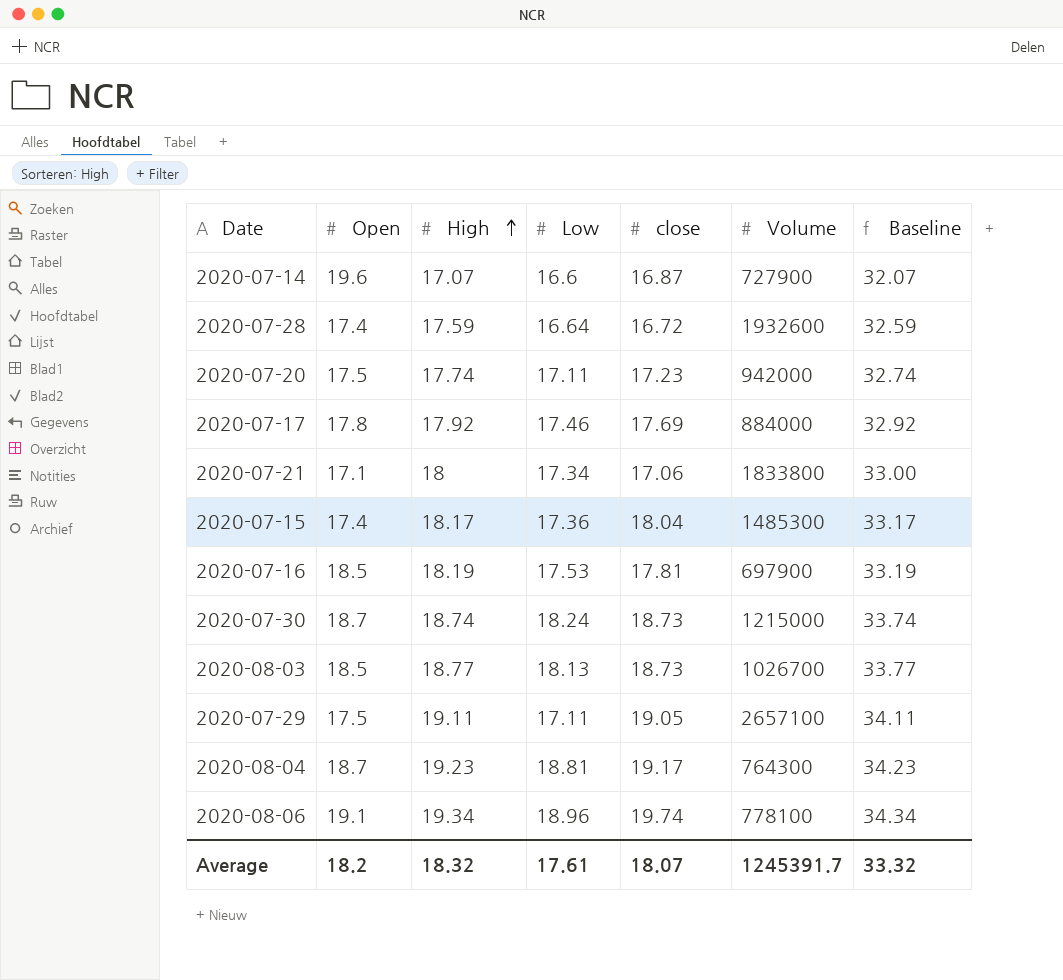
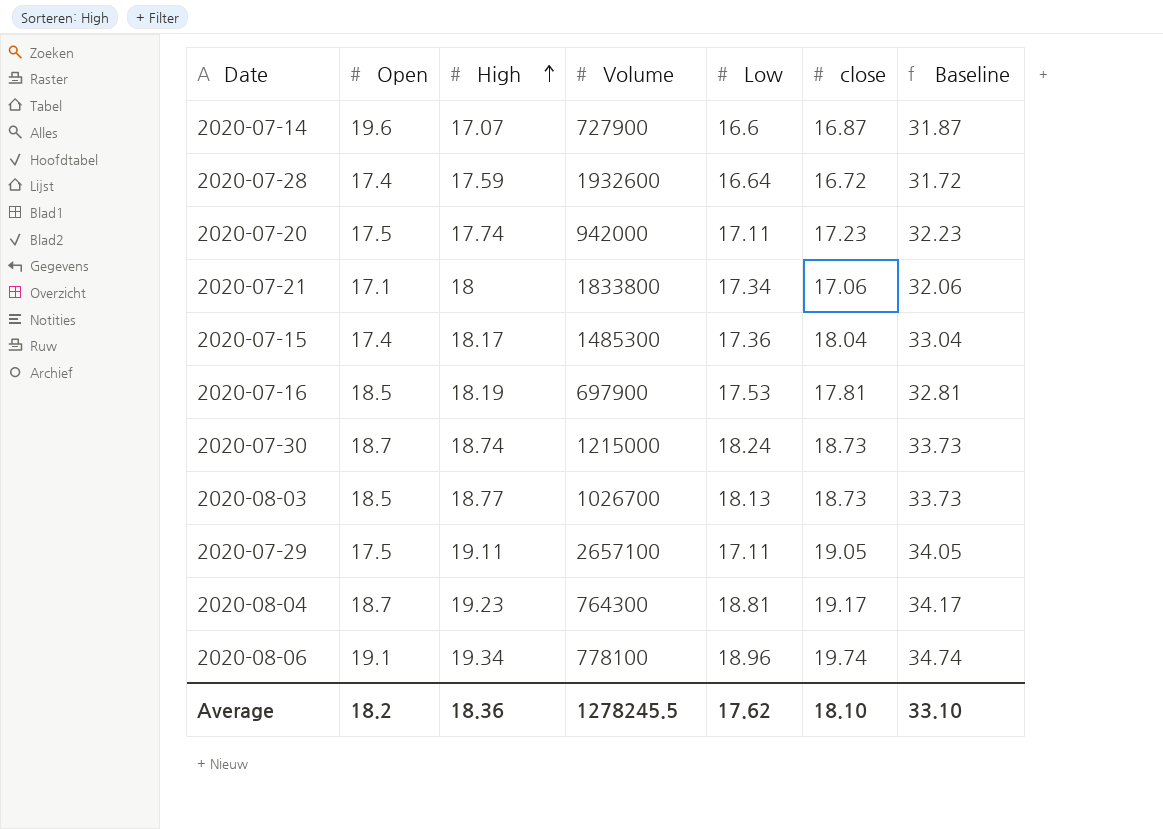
column Volume | position: 6 -> 4
column Baseline | formula: [High] + 15 -> [close] + 15
row 2020-07-17: 17.8 | 17.92 | 17.46 | 17.69 | 884000 | 32.92 -> none
Average | High: 18.32 -> 18.36
Average | Volume: 1245391.7 -> 1278245.5
Average | Low: 17.61 -> 17.62
Average | close: 18.07 -> 18.10
Average | Baseline: 33.32 -> 33.10

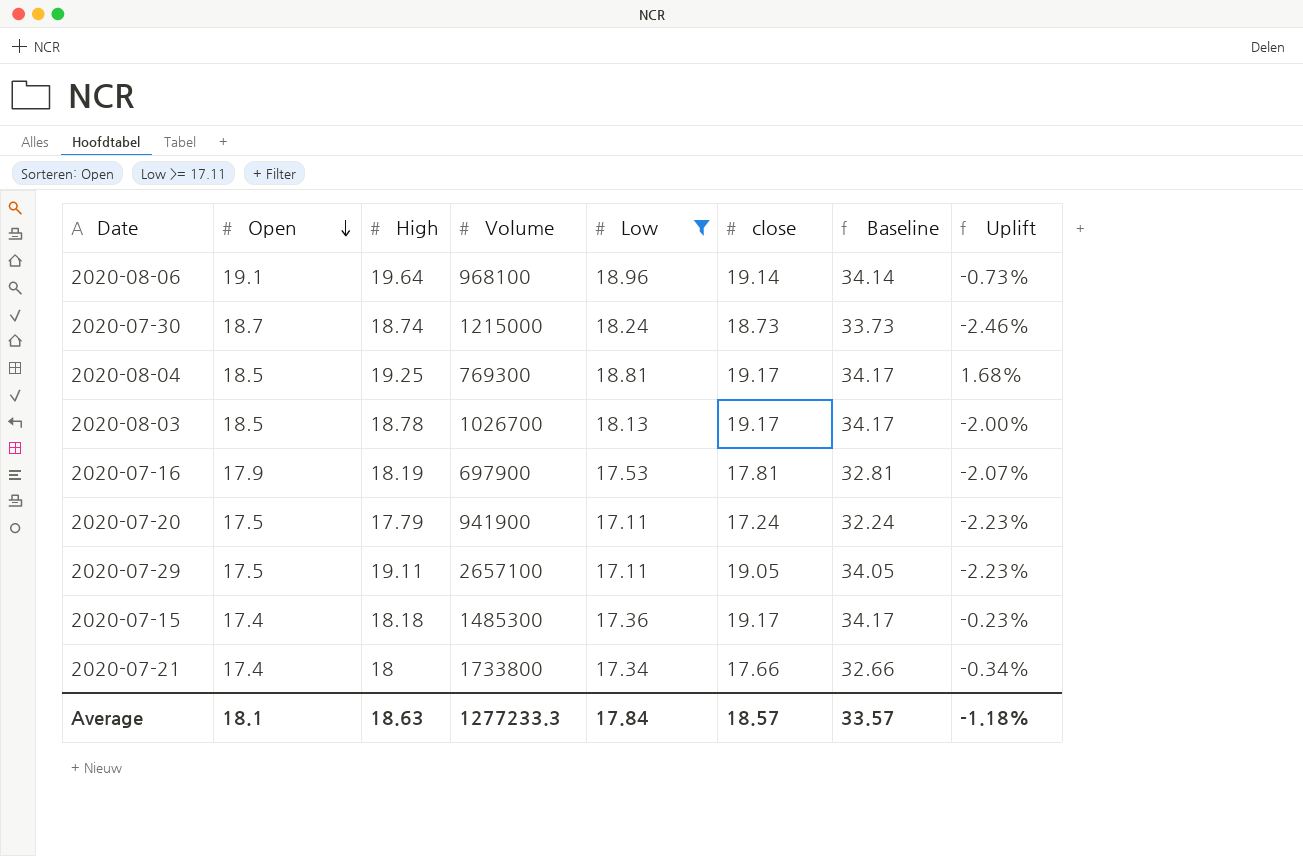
filter: none -> Low >= 17.11
row order: High ascending -> Open descending
column Uplift | formula: none -> ([Low] - [Open]) / [Open]
2020-08-06 | High: 19.34 -> 19.64
2020-08-06 | Volume: 778100 -> 968100
2020-08-06 | close: 19.74 -> 19.14
2020-08-06 | Baseline: 34.74 -> 34.14
2020-08-04 | Open: 18.7 -> 18.5
2020-08-04 | High: 19.23 -> 19.25
2020-08-04 | Volume: 764300 -> 769300
2020-08-03 | High: 18.77 -> 18.78
2020-08-03 | close: 18.73 -> 19.17
2020-08-03 | Baseline: 33.73 -> 34.17
2020-07-16 | Open: 18.5 -> 17.9
2020-07-20 | High: 17.74 -> 17.79
2020-07-20 | Volume: 942000 -> 941900
2020-07-20 | close: 17.23 -> 17.24
2020-07-20 | Baseline: 32.23 -> 32.24
2020-07-15 | High: 18.17 -> 18.18
2020-07-15 | close: 18.04 -> 19.17
2020-07-15 | Baseline: 33.04 -> 34.17
2020-07-21 | Open: 17.1 -> 17.4
2020-07-21 | Volume: 1833800 -> 1733800
2020-07-21 | close: 17.06 -> 17.66
2020-07-21 | Baseline: 32.06 -> 32.66
Average | Open: 18.2 -> 18.1
Average | High: 18.36 -> 18.63
Average | Volume: 1278245.5 -> 1277233.3
Average | Low: 17.62 -> 17.84
Average | close: 18.10 -> 18.57
Average | Baseline: 33.10 -> 33.57

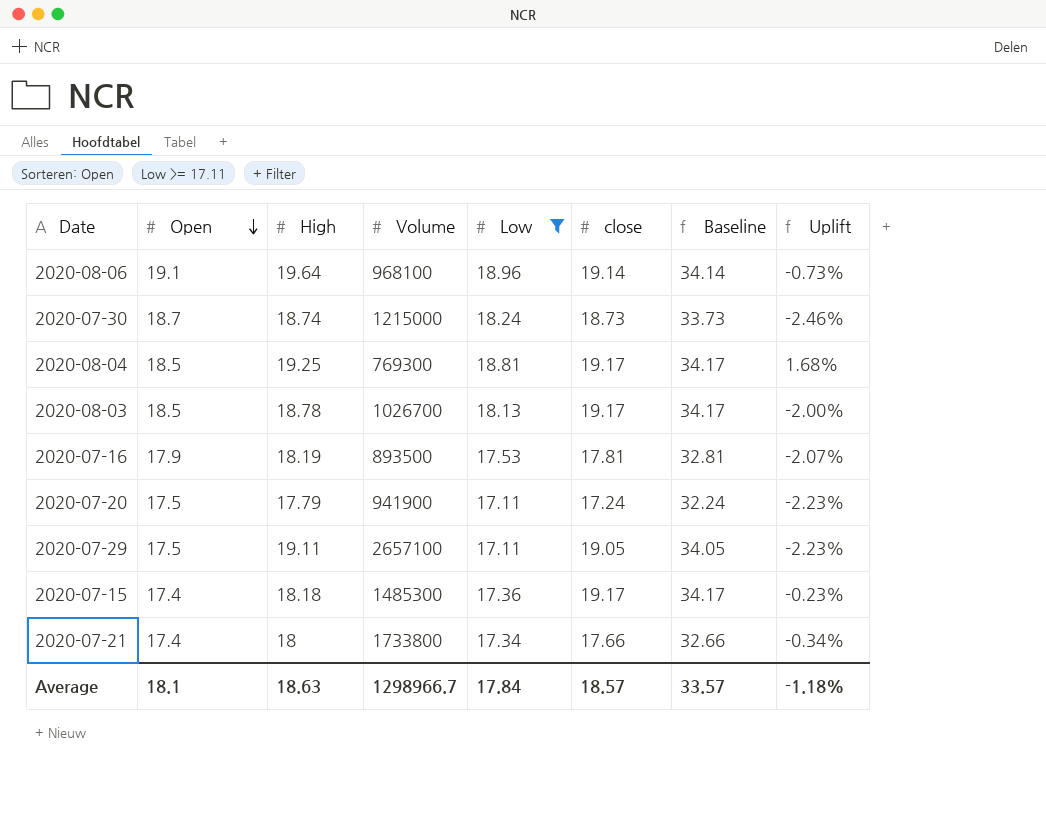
2020-07-16 | Volume: 697900 -> 893500
Average | Volume: 1277233.3 -> 1298966.7

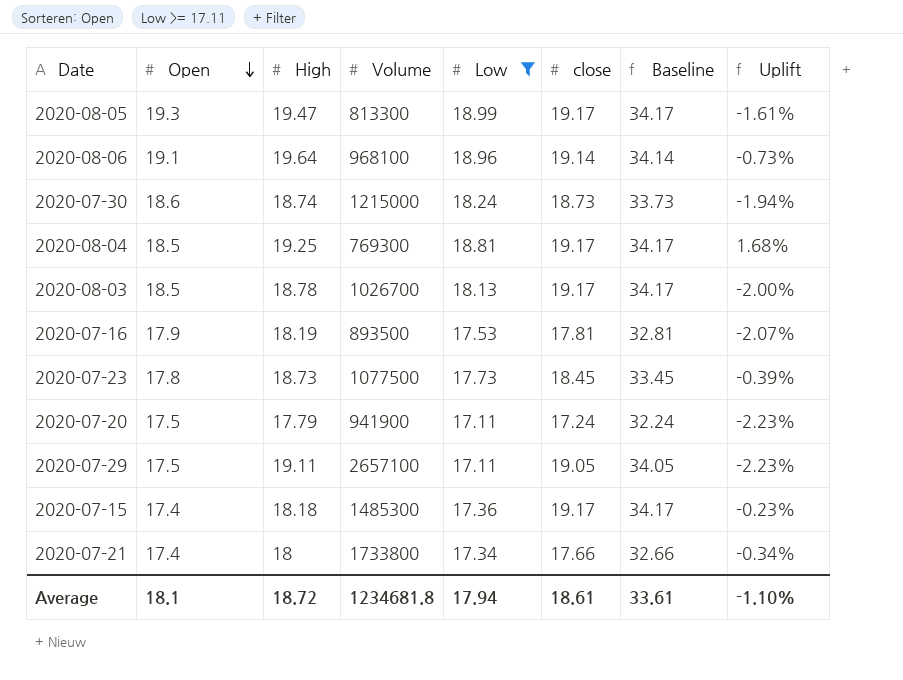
row 2020-08-05: none -> 19.3 | 19.47 | 813300 | 18.99 | 19.17 | 34.17 | -1.61%
2020-07-30 | Open: 18.7 -> 18.6
2020-07-30 | Uplift: -2.46% -> -1.94%
row 2020-07-23: none -> 17.8 | 18.73 | 1077500 | 17.73 | 18.45 | 33.45 | -0.39%
Average | High: 18.63 -> 18.72
Average | Volume: 1298966.7 -> 1234681.8
Average | Low: 17.84 -> 17.94
Average | close: 18.57 -> 18.61
Average | Baseline: 33.57 -> 33.61
Average | Uplift: -1.18% -> -1.10%

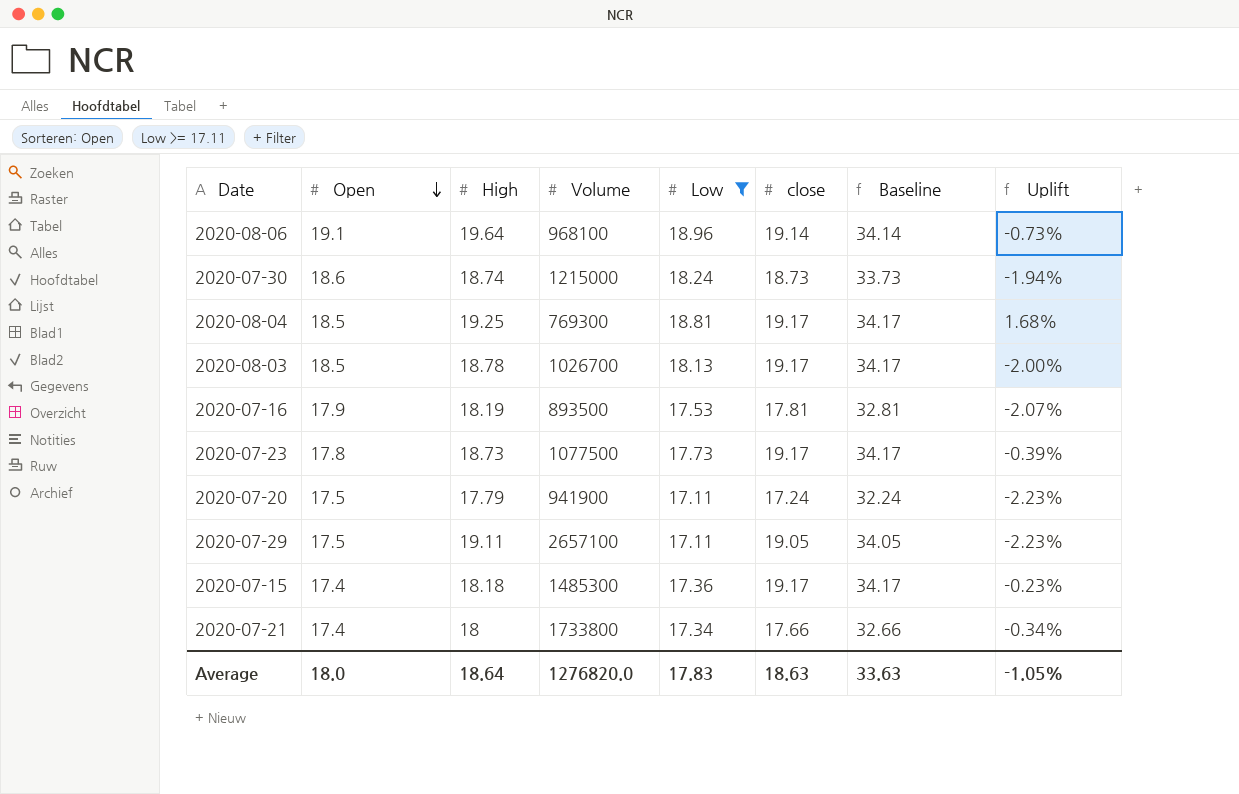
row 2020-08-05: 19.3 | 19.47 | 813300 | 18.99 | 19.17 | 34.17 | -1.61% -> none
2020-07-23 | close: 18.45 -> 19.17
2020-07-23 | Baseline: 33.45 -> 34.17
Average | Open: 18.1 -> 18.0
Average | High: 18.72 -> 18.64
Average | Volume: 1234681.8 -> 1276820.0
Average | Low: 17.94 -> 17.83
Average | close: 18.61 -> 18.63
Average | Baseline: 33.61 -> 33.63
Average | Uplift: -1.10% -> -1.05%

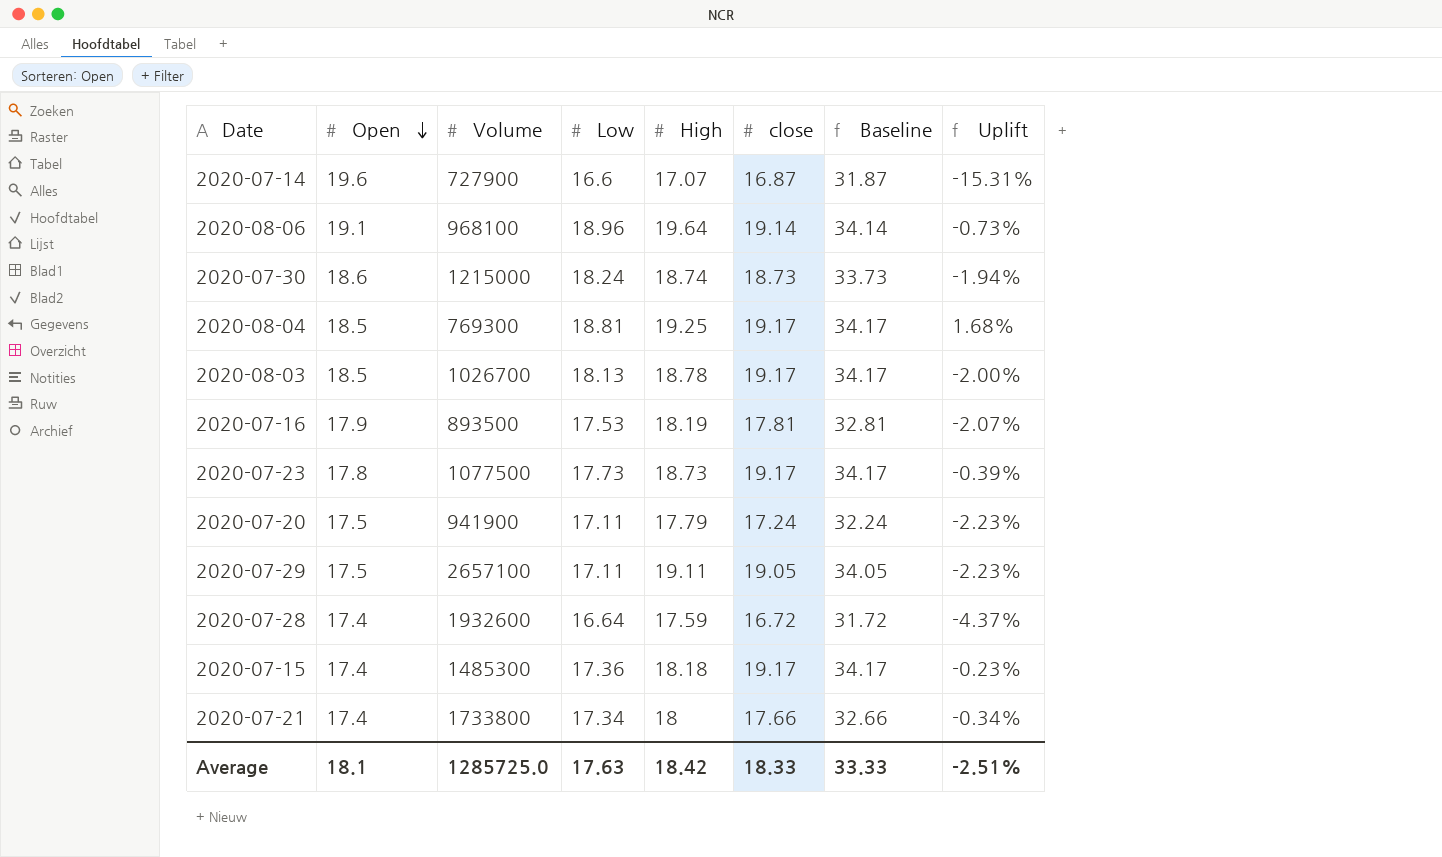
filter: Low >= 17.11 -> none
column High | position: 3 -> 5
Average | Open: 18.0 -> 18.1
Average | Volume: 1276820.0 -> 1285725.0
Average | Low: 17.83 -> 17.63
Average | High: 18.64 -> 18.42
Average | close: 18.63 -> 18.33
Average | Baseline: 33.63 -> 33.33
Average | Uplift: -1.05% -> -2.51%

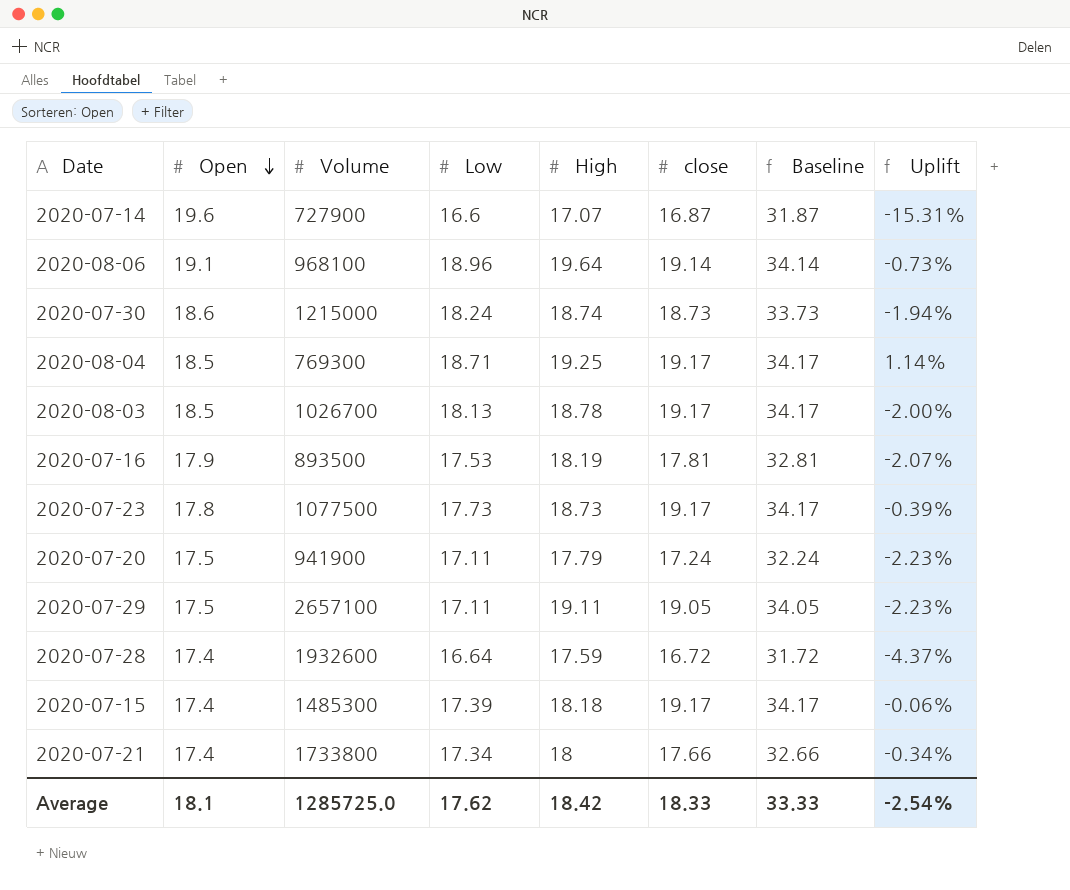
2020-08-04 | Low: 18.81 -> 18.71
2020-08-04 | Uplift: 1.68% -> 1.14%
2020-07-15 | Low: 17.36 -> 17.39
2020-07-15 | Uplift: -0.23% -> -0.06%
Average | Low: 17.63 -> 17.62
Average | Uplift: -2.51% -> -2.54%

